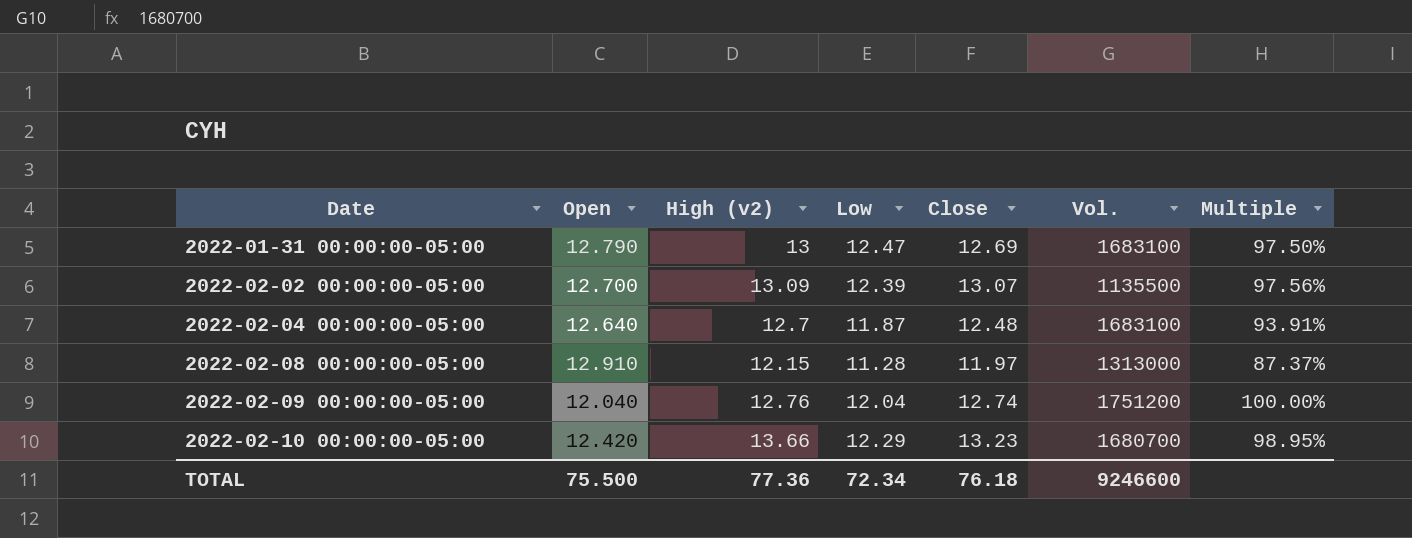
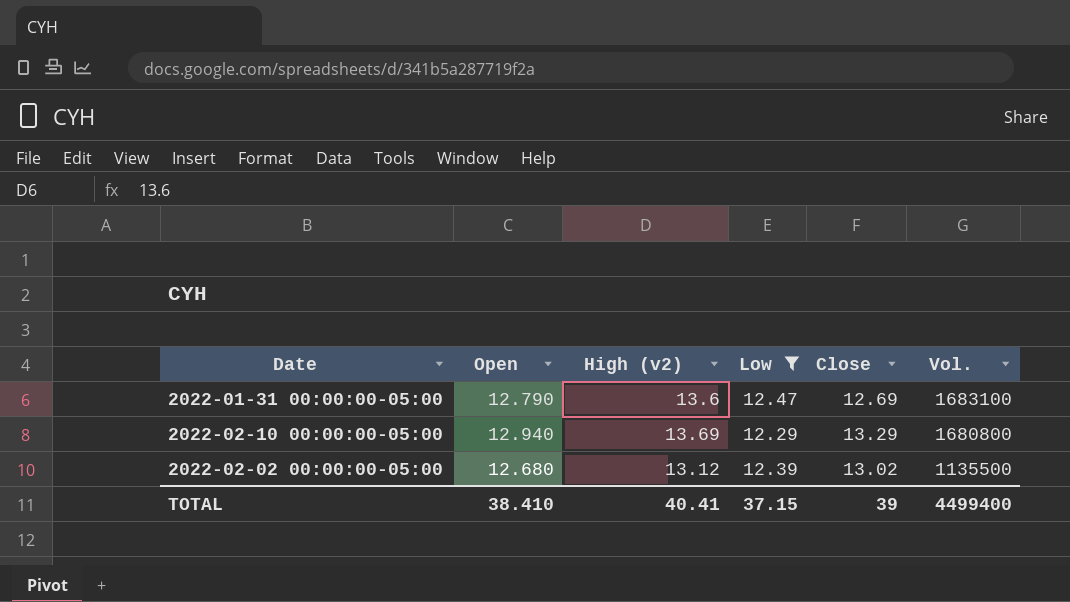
filter: none -> Low >= 12.29
row order: Date ascending -> Vol. descending
column Multiple | formula: [Low] / [Open] -> none
2022-01-31 00:00:00-05:00 | High (v2): 13 -> 13.6
2022-02-10 00:00:00-05:00 | Open: 12.420 -> 12.940
2022-02-10 00:00:00-05:00 | High (v2): 13.66 -> 13.69
2022-02-10 00:00:00-05:00 | Close: 13.23 -> 13.29
2022-02-10 00:00:00-05:00 | Vol.: 1680700 -> 1680800
2022-02-02 00:00:00-05:00 | Open: 12.700 -> 12.680
2022-02-02 00:00:00-05:00 | High (v2): 13.09 -> 13.12
2022-02-02 00:00:00-05:00 | Close: 13.07 -> 13.02
TOTAL | Open: 75.500 -> 38.410
TOTAL | High (v2): 77.36 -> 40.41
TOTAL | Low: 72.34 -> 37.15
TOTAL | Close: 76.18 -> 39
TOTAL | Vol.: 9246600 -> 4499400

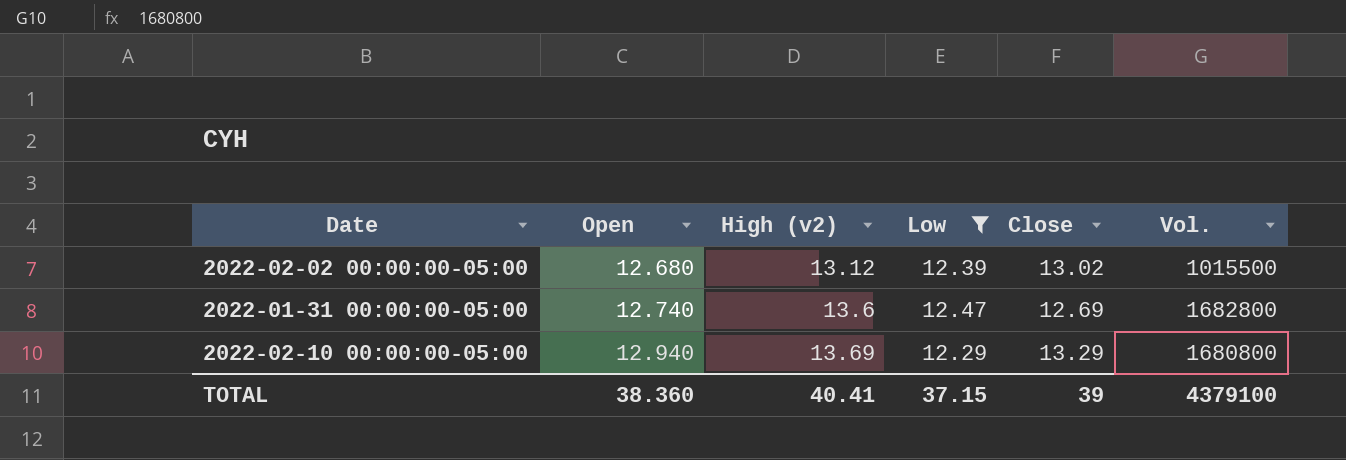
row order: Vol. descending -> Open ascending
2022-02-02 00:00:00-05:00 | Vol.: 1135500 -> 1015500
2022-01-31 00:00:00-05:00 | Open: 12.790 -> 12.740
2022-01-31 00:00:00-05:00 | Vol.: 1683100 -> 1682800
TOTAL | Open: 38.410 -> 38.360
TOTAL | Vol.: 4499400 -> 4379100

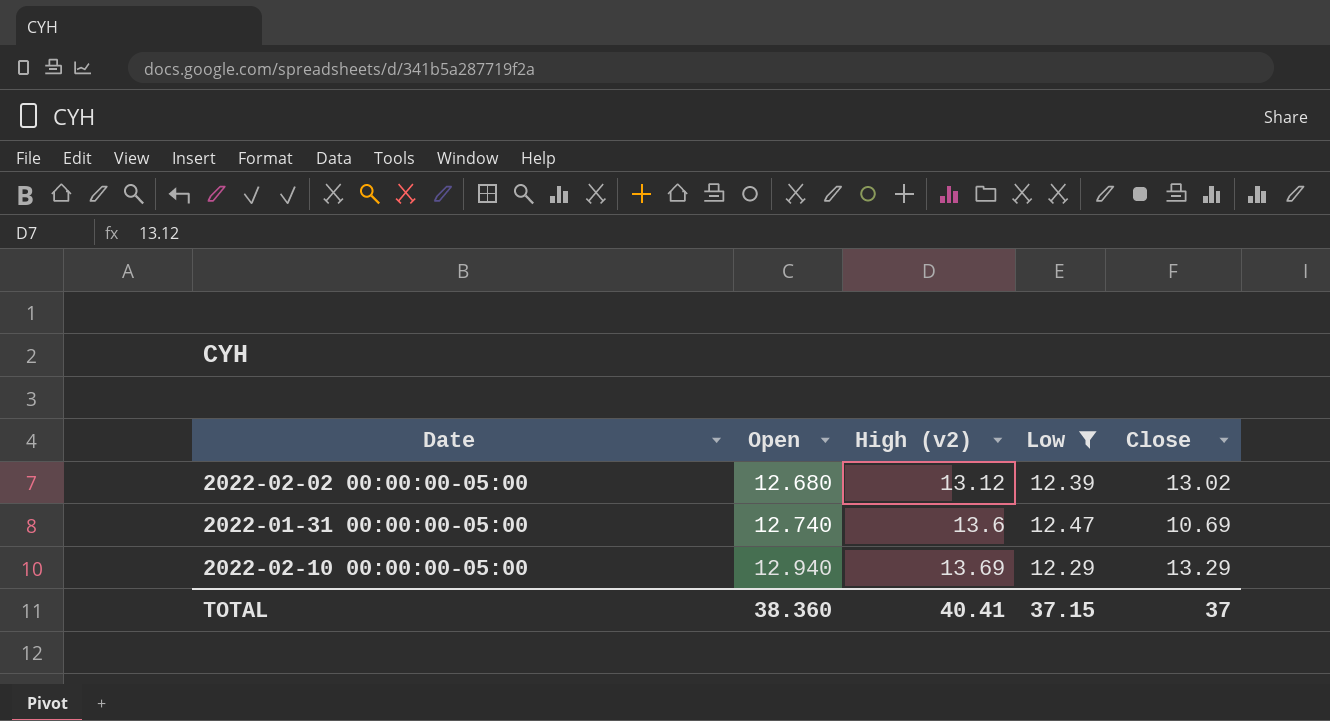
column Vol. | position: 6 -> none
2022-01-31 00:00:00-05:00 | Close: 12.69 -> 10.69
TOTAL | Close: 39 -> 37

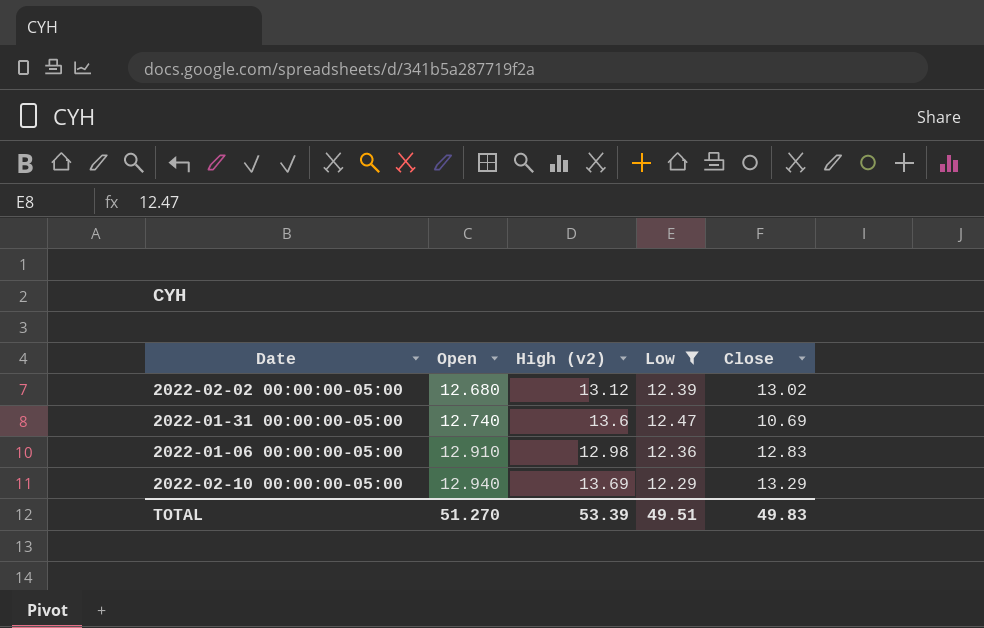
row 2022-01-06 00:00:00-05:00: none -> 12.910 | 12.98 | 12.36 | 12.83
TOTAL | Open: 38.360 -> 51.270
TOTAL | High (v2): 40.41 -> 53.39
TOTAL | Low: 37.15 -> 49.51
TOTAL | Close: 37 -> 49.83

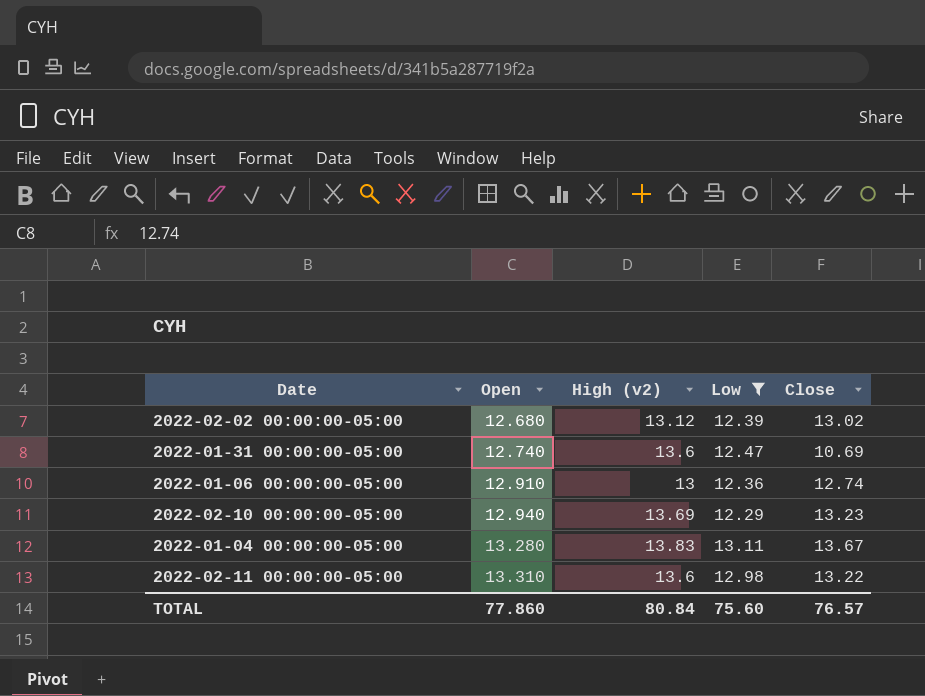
2022-01-06 00:00:00-05:00 | High (v2): 12.98 -> 13
2022-01-06 00:00:00-05:00 | Close: 12.83 -> 12.74
2022-02-10 00:00:00-05:00 | Close: 13.29 -> 13.23
row 2022-01-04 00:00:00-05:00: none -> 13.280 | 13.83 | 13.11 | 13.67
row 2022-02-11 00:00:00-05:00: none -> 13.310 | 13.6 | 12.98 | 13.22
TOTAL | Open: 51.270 -> 77.860
TOTAL | High (v2): 53.39 -> 80.84
TOTAL | Low: 49.51 -> 75.60
TOTAL | Close: 49.83 -> 76.57

